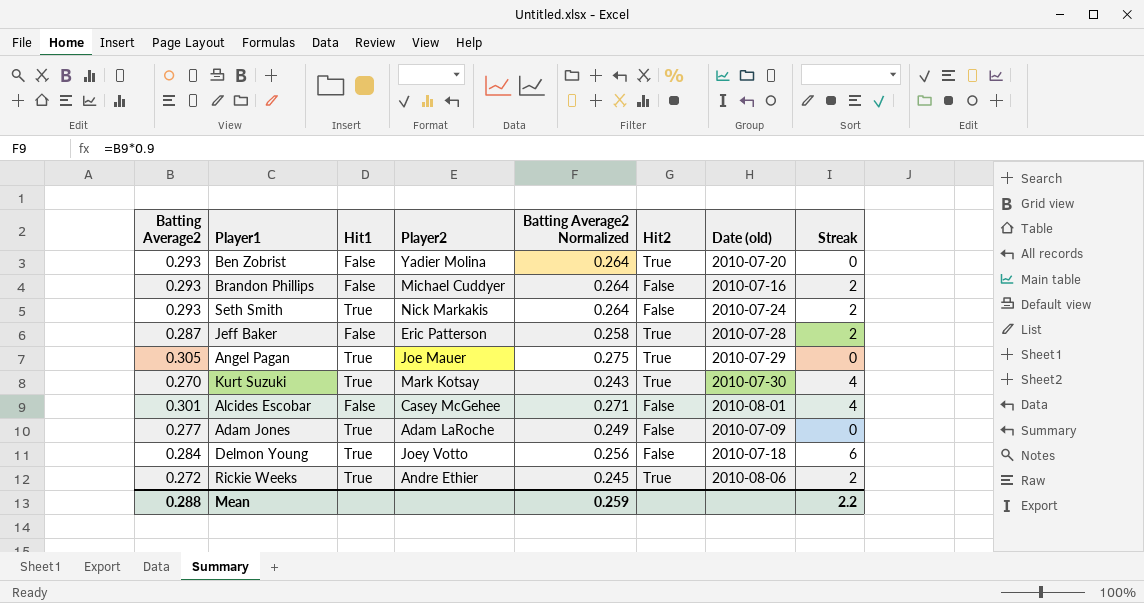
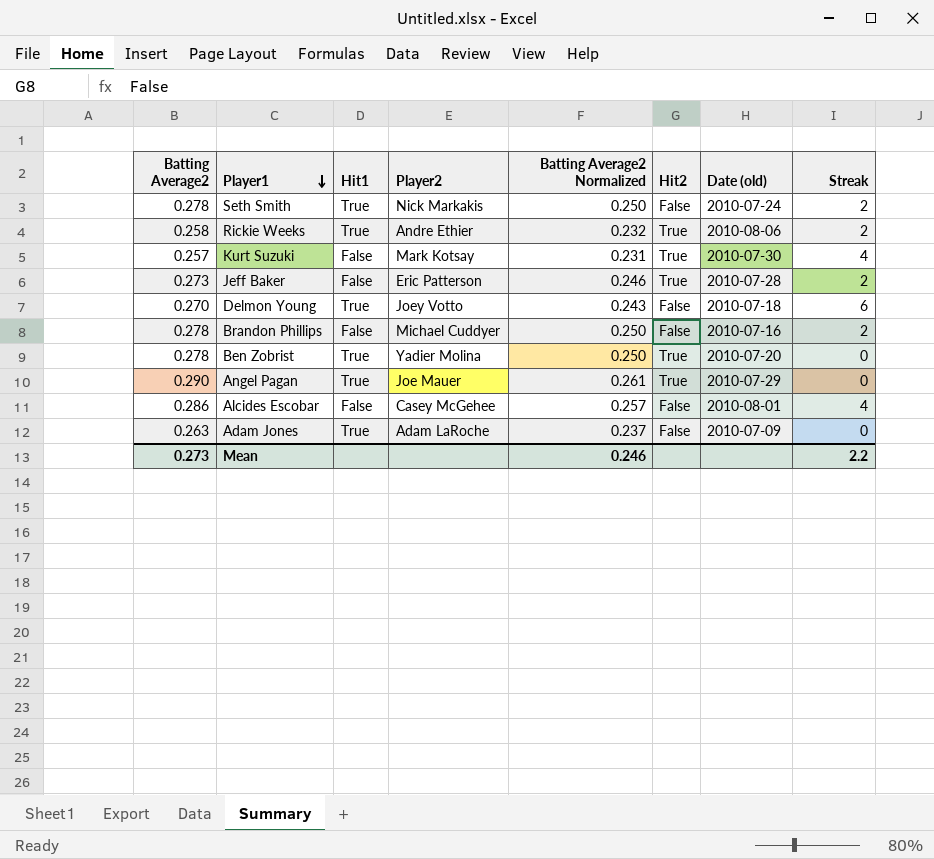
row order: none -> Player1 descending
Seth Smith | Batting Average2: 0.293 -> 0.278
Seth Smith | Batting Average2 Normalized: 0.264 -> 0.250
Rickie Weeks | Batting Average2: 0.272 -> 0.258
Rickie Weeks | Batting Average2 Normalized: 0.245 -> 0.232
Kurt Suzuki | Batting Average2: 0.270 -> 0.257
Kurt Suzuki | Hit1: True -> False
Kurt Suzuki | Batting Average2 Normalized: 0.243 -> 0.231
Jeff Baker | Batting Average2: 0.287 -> 0.273
Jeff Baker | Batting Average2 Normalized: 0.258 -> 0.246
Delmon Young | Batting Average2: 0.284 -> 0.270
Delmon Young | Batting Average2 Normalized: 0.256 -> 0.243
Brandon Phillips | Batting Average2: 0.293 -> 0.278
Brandon Phillips | Batting Average2 Normalized: 0.264 -> 0.250
Ben Zobrist | Batting Average2: 0.293 -> 0.278
Ben Zobrist | Hit1: False -> True
Ben Zobrist | Batting Average2 Normalized: 0.264 -> 0.250
Angel Pagan | Batting Average2: 0.305 -> 0.290
Angel Pagan | Batting Average2 Normalized: 0.275 -> 0.261
Alcides Escobar | Batting Average2: 0.301 -> 0.286
Alcides Escobar | Batting Average2 Normalized: 0.271 -> 0.257
Adam Jones | Batting Average2: 0.277 -> 0.263
Adam Jones | Batting Average2 Normalized: 0.249 -> 0.237
Mean | Batting Average2: 0.288 -> 0.273
Mean | Batting Average2 Normalized: 0.259 -> 0.246

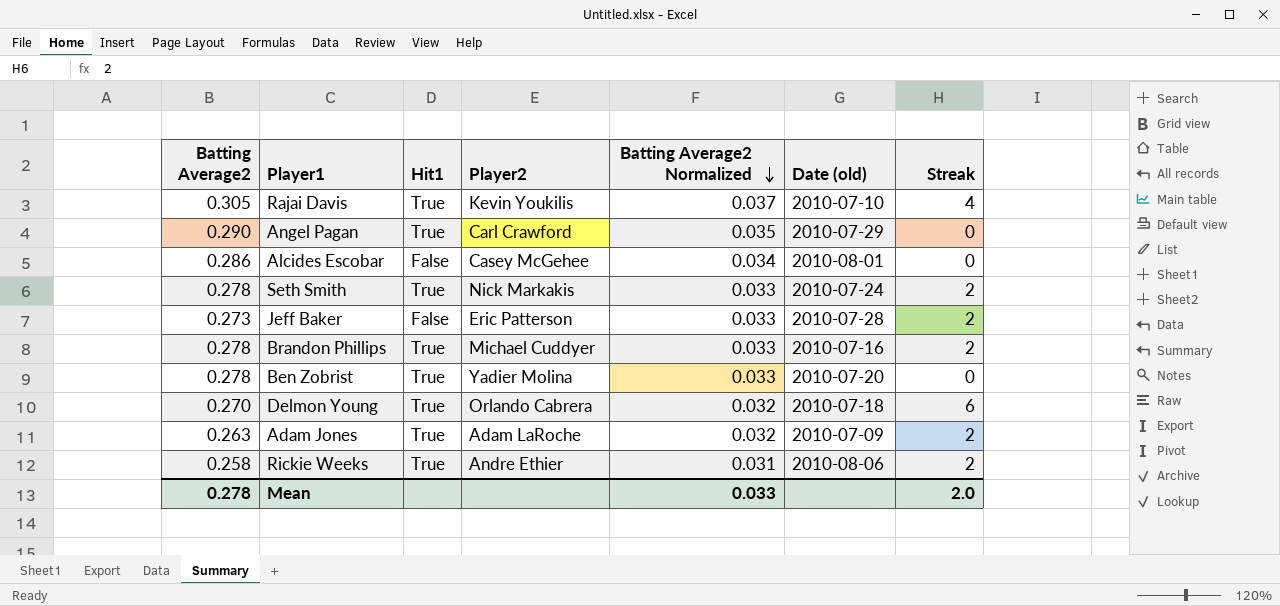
row order: Player1 descending -> Batting Average2 Normalized descending
column Hit2 | position: 6 -> none
column Batting Average2 Normalized | formula: [Batting Average2] * 0.9 -> [Batting Average2] * 0.12
row Kurt Suzuki: 0.257 | False | Mark Kotsay | 0.231 | True | 2010-07-30 | 4 -> none
row Rajai Davis: none -> 0.305 | True | Kevin Youkilis | 0.037 | 2010-07-10 | 4
Angel Pagan | Player2: Joe Mauer -> Carl Crawford
Alcides Escobar | Streak: 4 -> 0
Brandon Phillips | Hit1: False -> True
Delmon Young | Player2: Joey Votto -> Orlando Cabrera
Adam Jones | Streak: 0 -> 2
Mean | Batting Average2: 0.273 -> 0.278
Mean | Batting Average2 Normalized: 0.246 -> 0.033
Mean | Streak: 2.2 -> 2.0

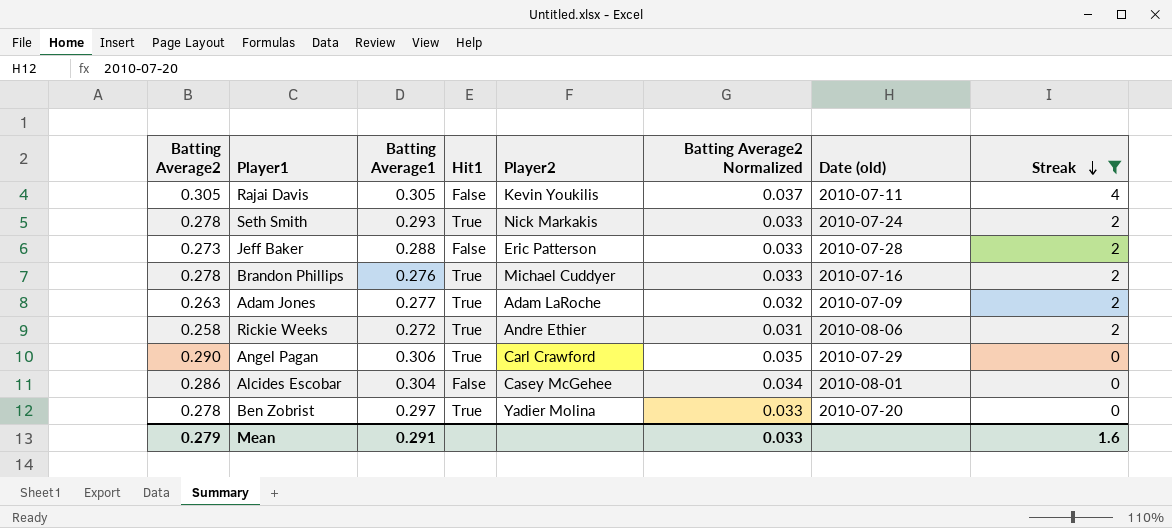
filter: none -> Streak != 6
row order: Batting Average2 Normalized descending -> Streak descending
column Batting Average1 | position: none -> 3
Rajai Davis | Hit1: True -> False
Rajai Davis | Date (old): 2010-07-10 -> 2010-07-11
Mean | Batting Average2: 0.278 -> 0.279
Mean | Streak: 2.0 -> 1.6

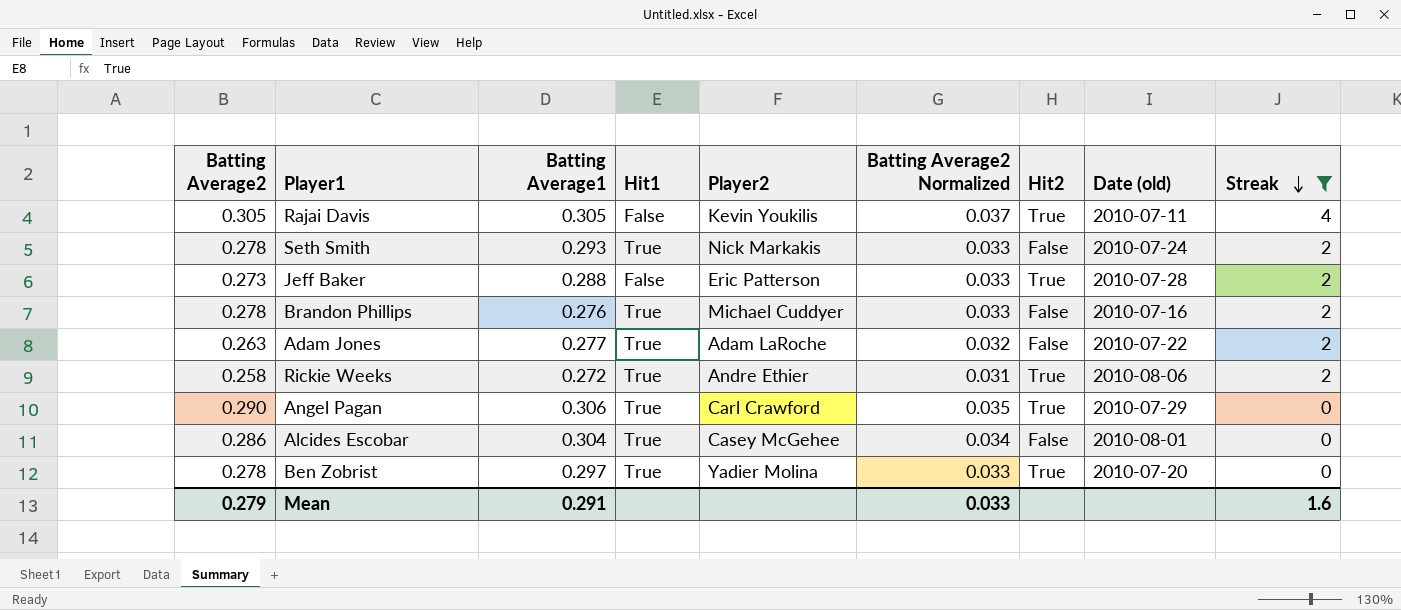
column Hit2 | position: none -> 7
Adam Jones | Date (old): 2010-07-09 -> 2010-07-22
Alcides Escobar | Hit1: False -> True

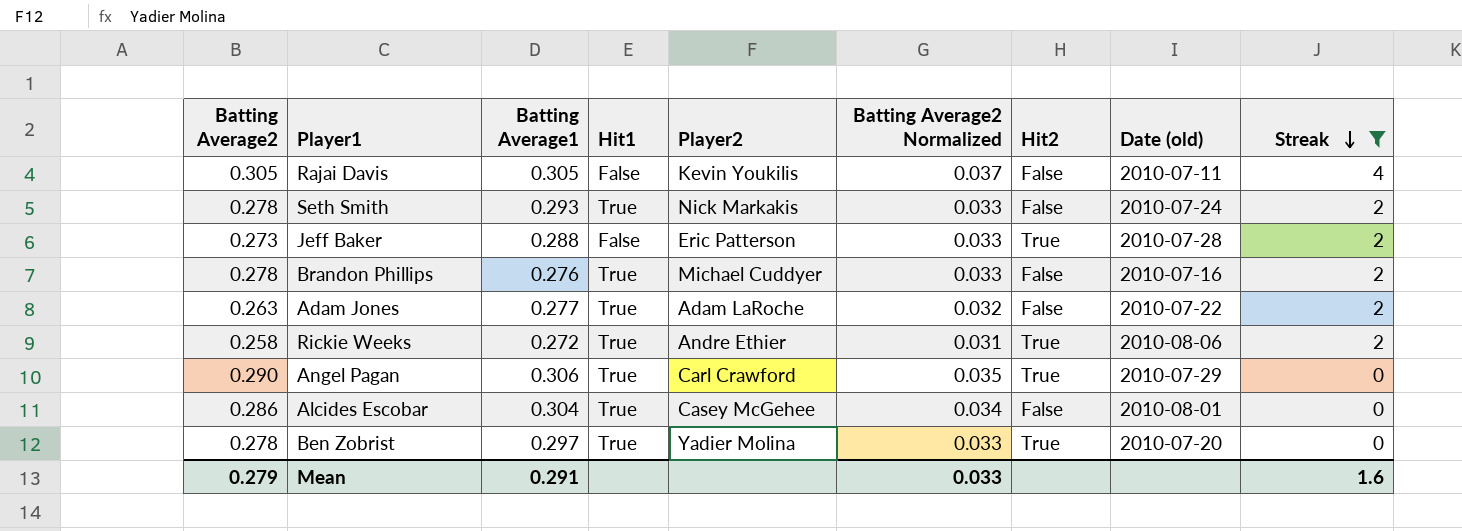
Rajai Davis | Hit2: True -> False

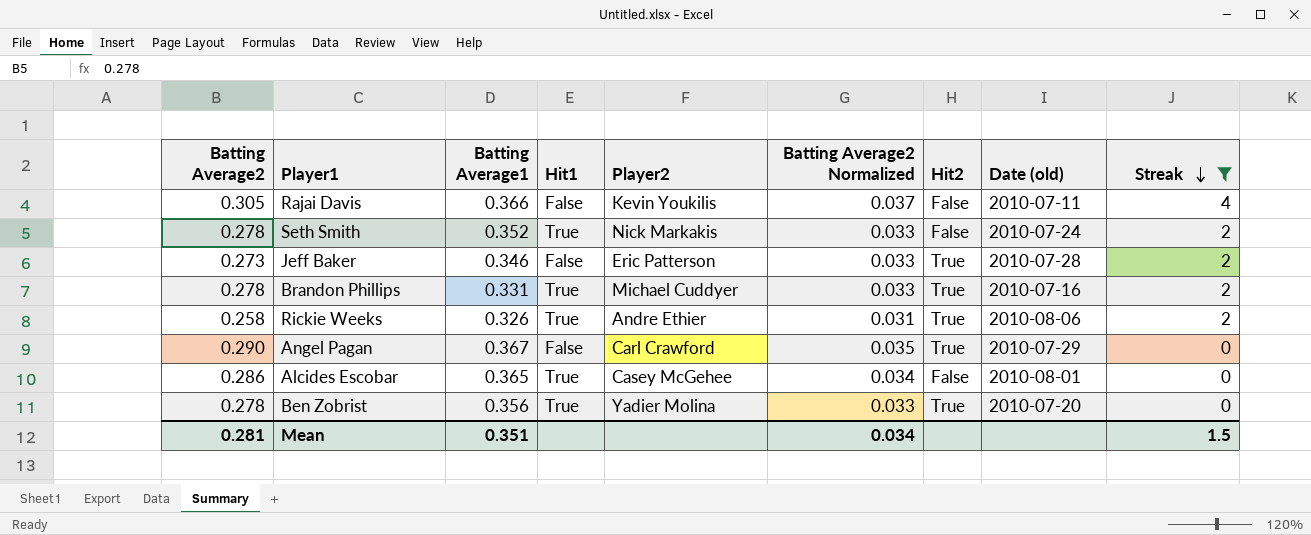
row Adam Jones: 0.263 | 0.277 | True | Adam LaRoche | 0.032 | False | 2010-07-22 | 2 -> none
Rajai Davis | Batting Average1: 0.305 -> 0.366
Seth Smith | Batting Average1: 0.293 -> 0.352
Jeff Baker | Batting Average1: 0.288 -> 0.346
Brandon Phillips | Batting Average1: 0.276 -> 0.331
Brandon Phillips | Hit2: False -> True
Rickie Weeks | Batting Average1: 0.272 -> 0.326
Angel Pagan | Batting Average1: 0.306 -> 0.367
Angel Pagan | Hit1: True -> False
Alcides Escobar | Batting Average1: 0.304 -> 0.365
Ben Zobrist | Batting Average1: 0.297 -> 0.356
Mean | Batting Average2: 0.279 -> 0.281
Mean | Batting Average1: 0.291 -> 0.351
Mean | Batting Average2 Normalized: 0.033 -> 0.034
Mean | Streak: 1.6 -> 1.5

